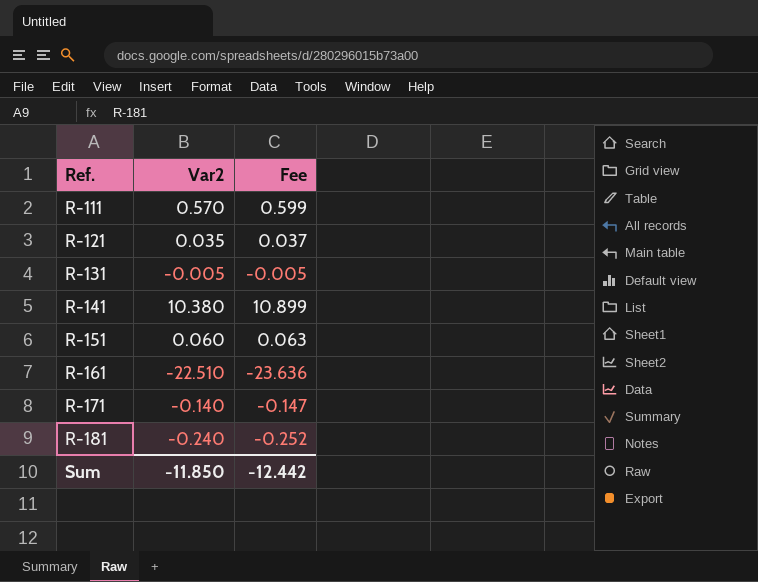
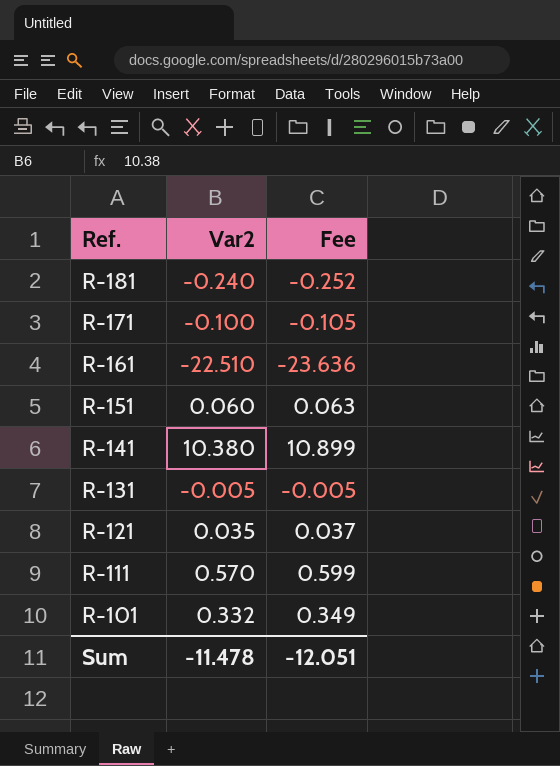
row order: Ref. ascending -> Ref. descending
R-171 | Var2: -0.140 -> -0.100
R-171 | Fee: -0.147 -> -0.105
row R-101: none -> 0.332 | 0.349
Sum | Var2: -11.850 -> -11.478
Sum | Fee: -12.442 -> -12.051

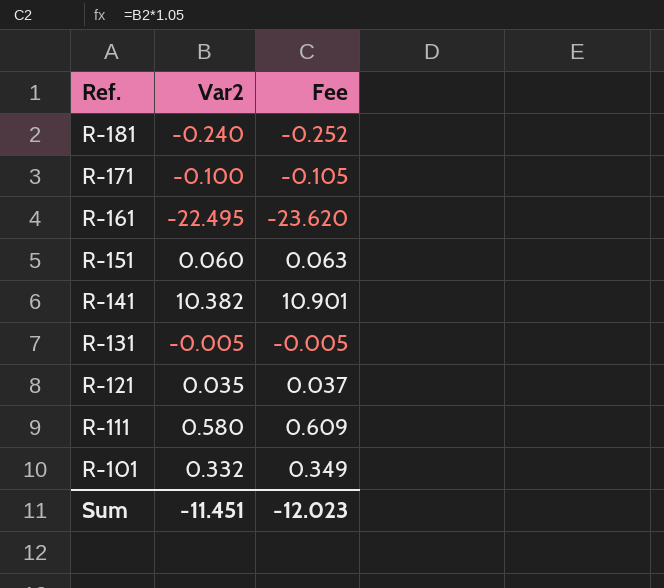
R-161 | Var2: -22.510 -> -22.495
R-161 | Fee: -23.636 -> -23.620
R-141 | Var2: 10.380 -> 10.382
R-141 | Fee: 10.899 -> 10.901
R-111 | Var2: 0.570 -> 0.580
R-111 | Fee: 0.599 -> 0.609
Sum | Var2: -11.478 -> -11.451
Sum | Fee: -12.051 -> -12.023

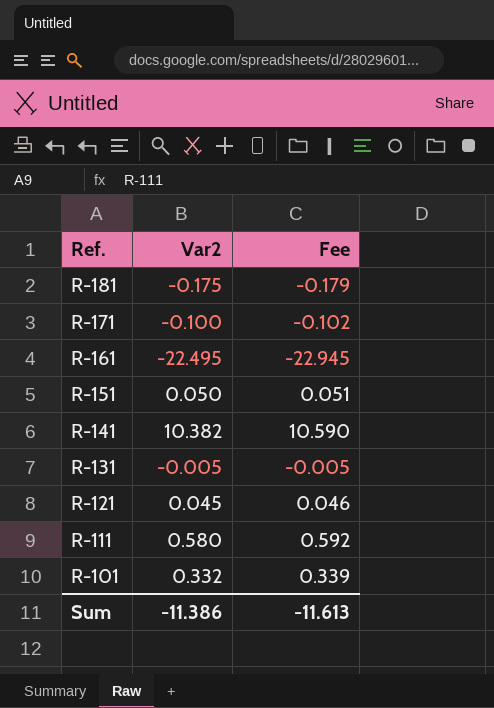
column Fee | formula: [Var2] * 1.05 -> [Var2] * 1.02
R-181 | Var2: -0.240 -> -0.175
R-151 | Var2: 0.060 -> 0.050
R-121 | Var2: 0.035 -> 0.045
Sum | Var2: -11.451 -> -11.386
Sum | Fee: -12.023 -> -11.613

